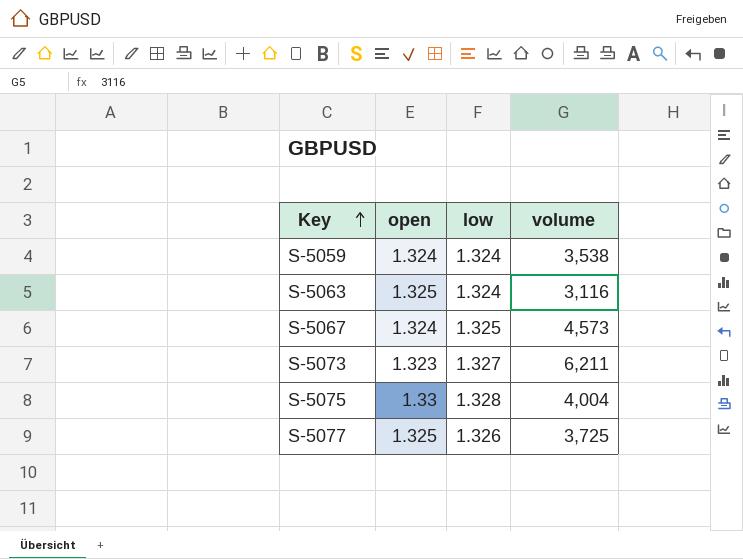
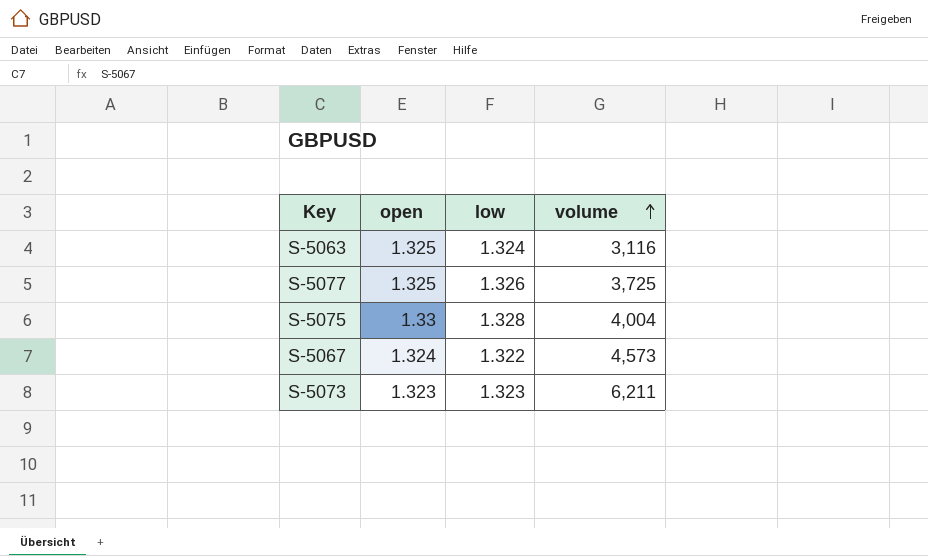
row order: Key ascending -> volume ascending
row S-5059: 1.324 | 1.324 | 3,538 -> none
S-5067 | low: 1.325 -> 1.322
S-5073 | low: 1.327 -> 1.323

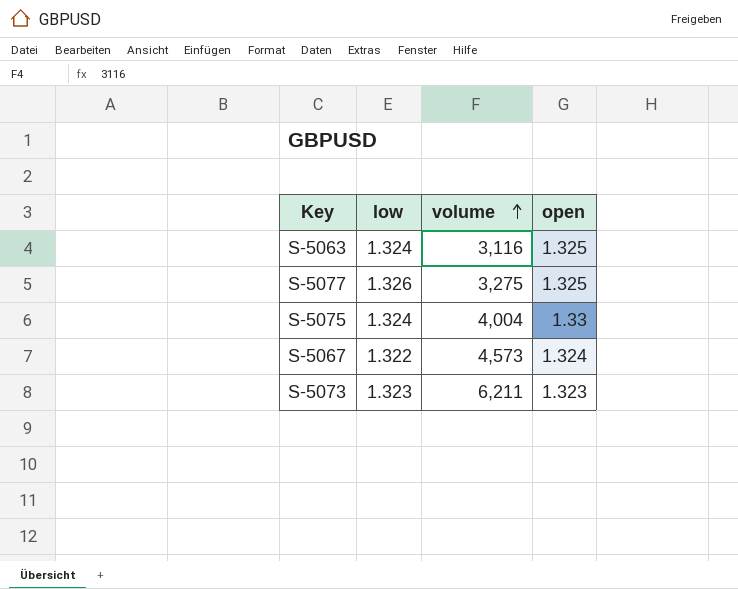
column open | position: 2 -> 4
S-5077 | volume: 3,725 -> 3,275
S-5075 | low: 1.328 -> 1.324

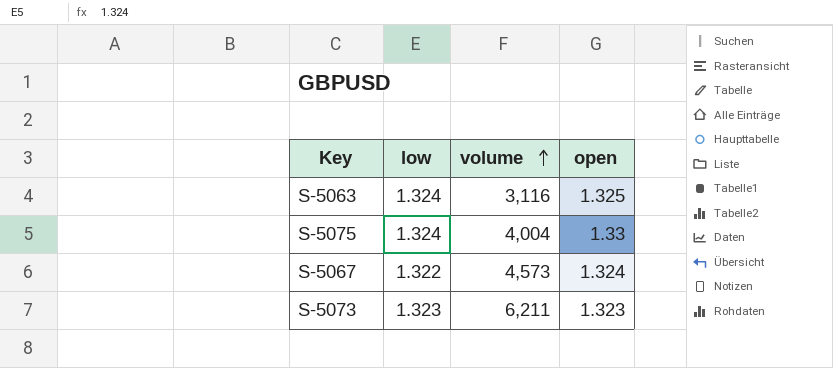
row S-5077: 1.326 | 3,275 | 1.325 -> none

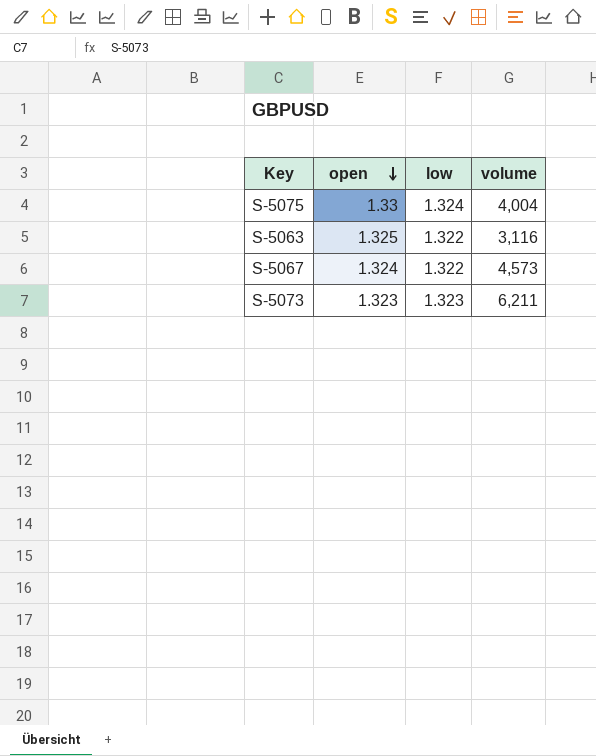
row order: volume ascending -> open descending
column open | position: 4 -> 2
S-5063 | low: 1.324 -> 1.322

